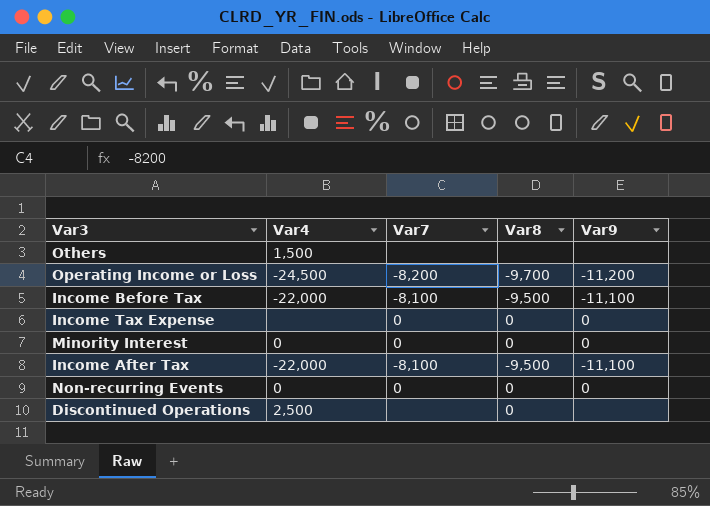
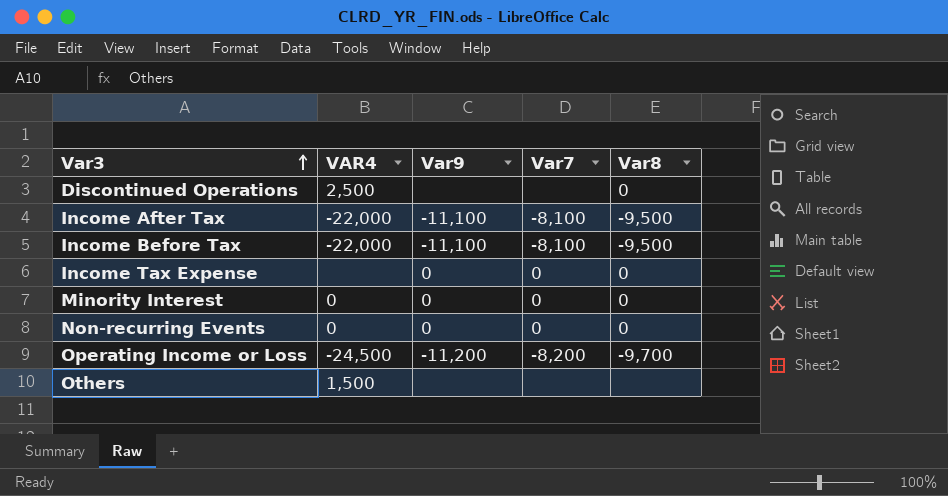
row order: none -> Var3 ascending
column name: Var4 -> VAR4
column Var9 | position: 5 -> 3

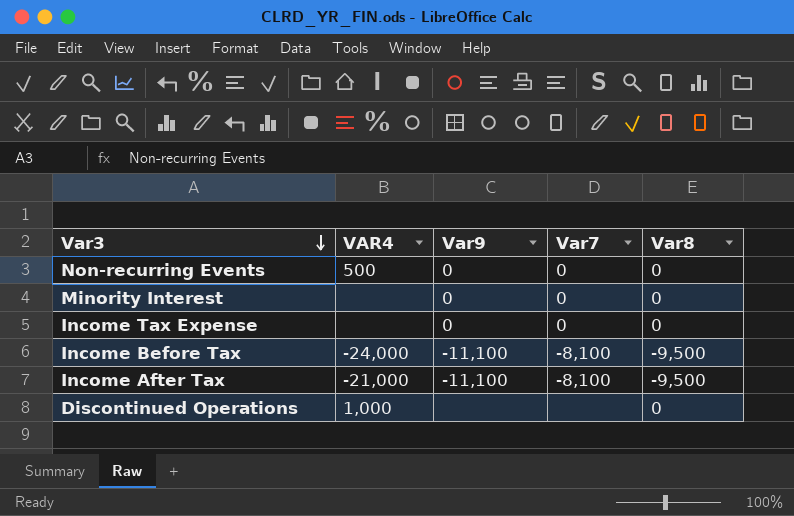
row order: Var3 ascending -> Var3 descending
row Operating Income or Loss: -24,500 | -11,200 | -8,200 | -9,700 -> none
row Others: 1,500 | none | none | none -> none
Non-recurring Events | VAR4: 0 -> 500
Minority Interest | VAR4: 0 -> none
Income Before Tax | VAR4: -22,000 -> -24,000
Income After Tax | VAR4: -22,000 -> -21,000
Discontinued Operations | VAR4: 2,500 -> 1,000

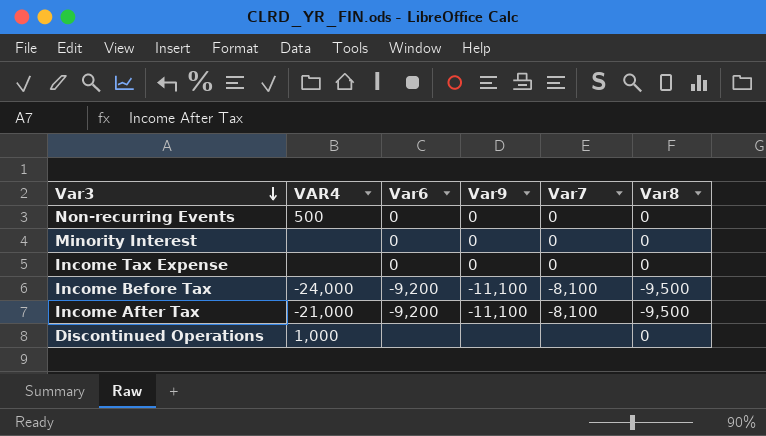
column Var6 | position: none -> 3

